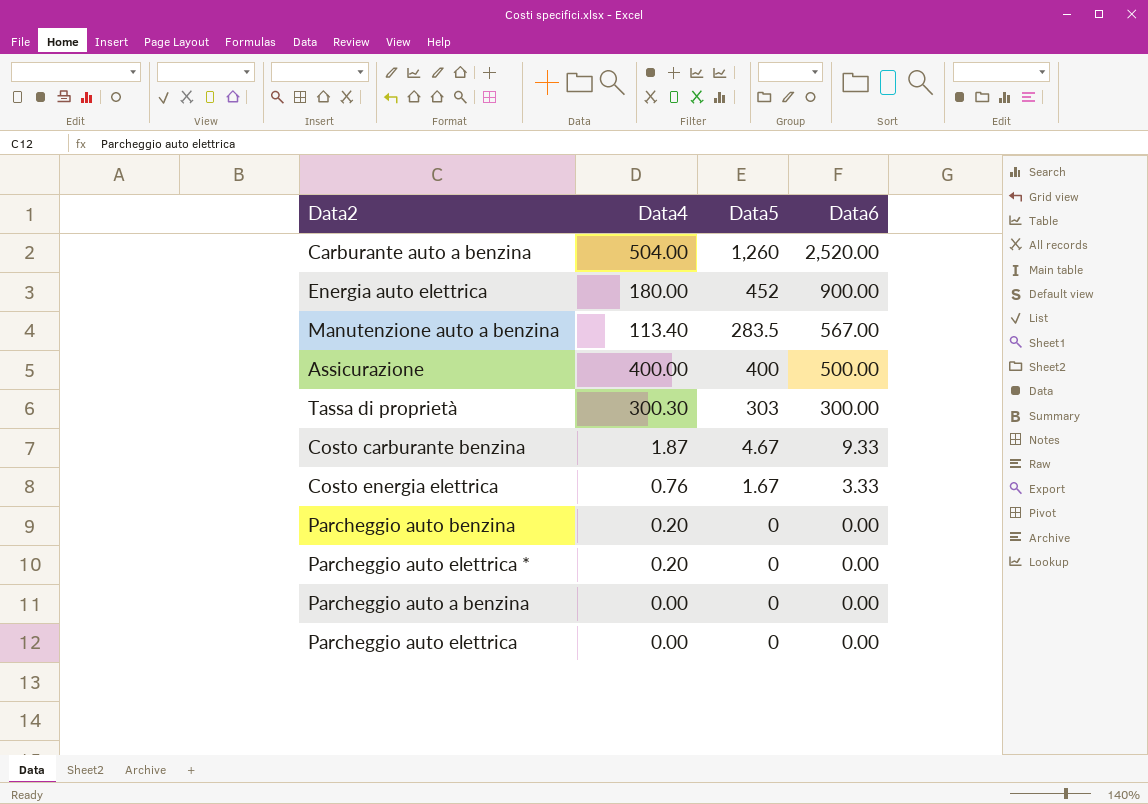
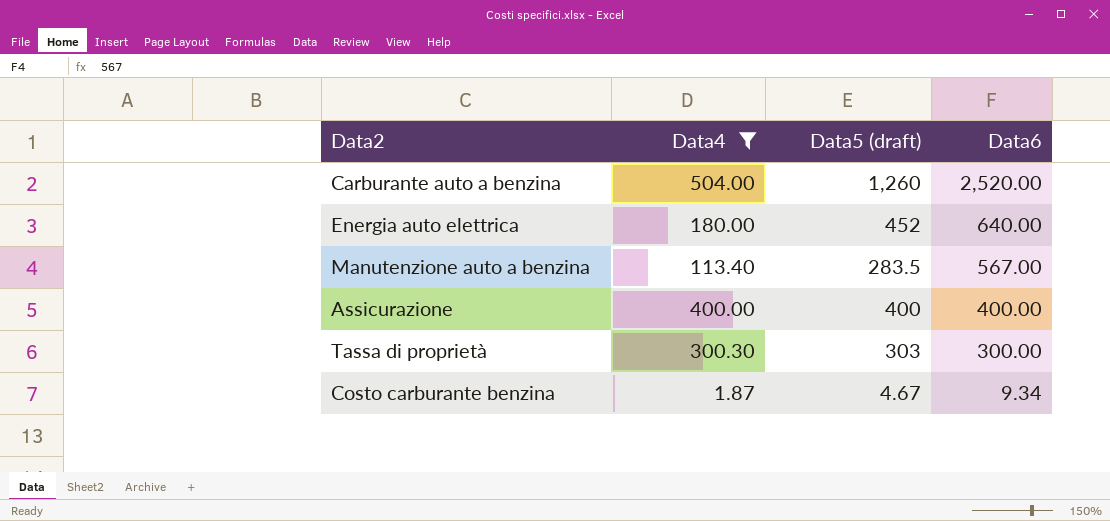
filter: none -> Data4 >= 1.87
column name: Data5 -> Data5 (draft)
Energia auto elettrica | Data6: 900.00 -> 640.00
Assicurazione | Data6: 500.00 -> 400.00
Costo carburante benzina | Data6: 9.33 -> 9.34

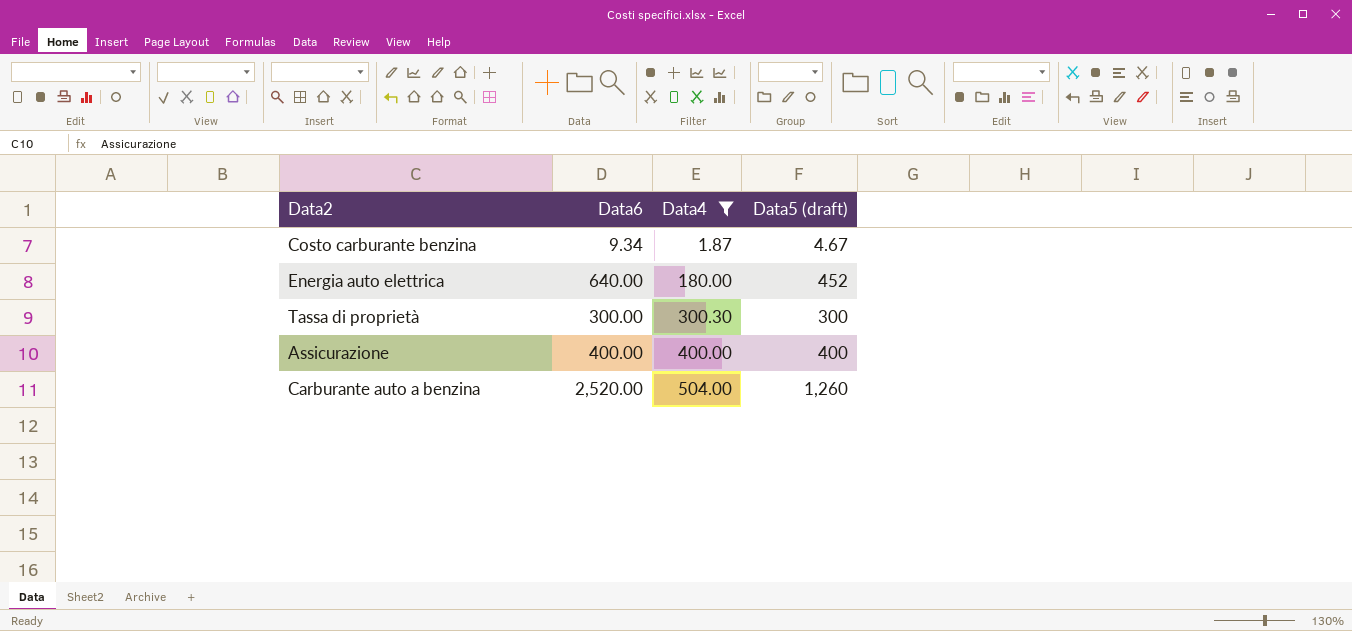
row order: Data6 descending -> Data4 ascending
column Data6 | position: 4 -> 2
row Manutenzione auto a benzina: 113.40 | 283.5 | 567.00 -> none
Tassa di proprietà | Data5 (draft): 303 -> 300

